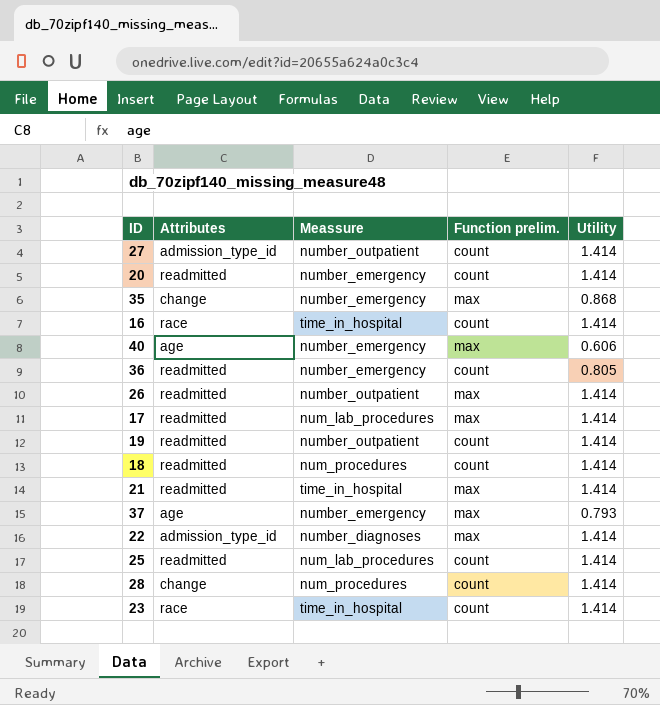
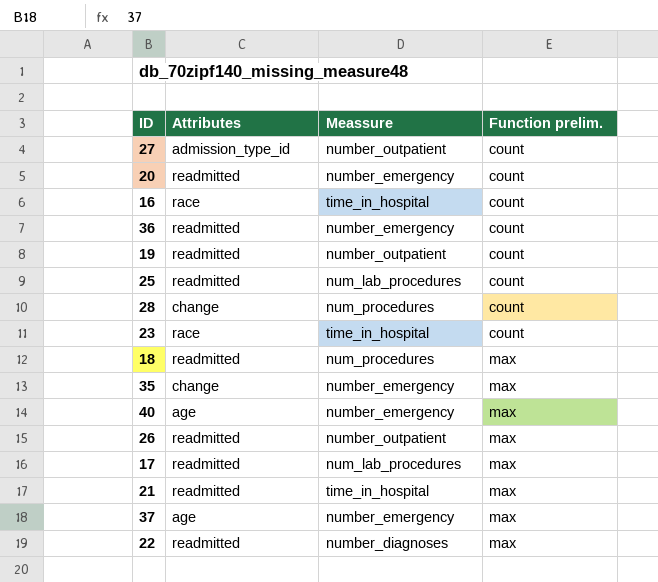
row order: none -> Function prelim. ascending
column Utility | position: 5 -> none
18 | Function prelim.: count -> max
22 | Attributes: admission_type_id -> readmitted

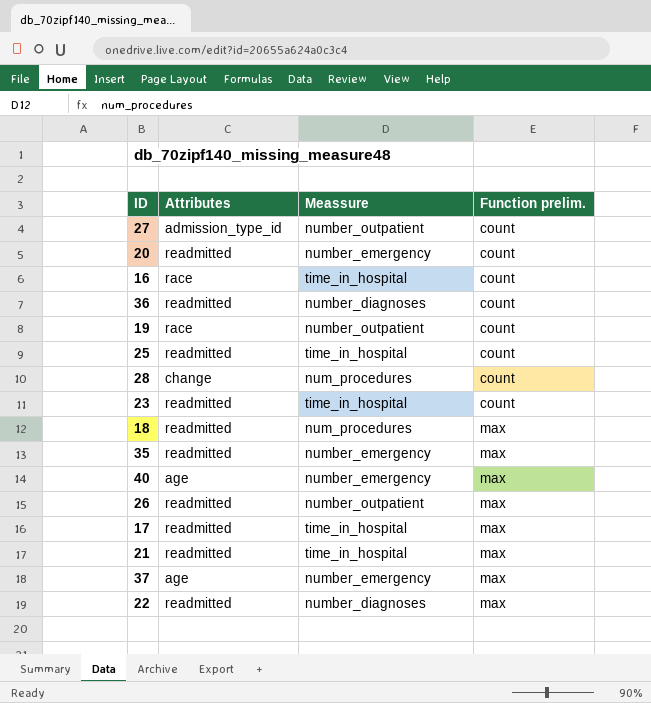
36 | Meassure: number_emergency -> number_diagnoses
19 | Attributes: readmitted -> race
25 | Meassure: num_lab_procedures -> time_in_hospital
23 | Attributes: race -> readmitted
35 | Attributes: change -> readmitted
17 | Meassure: num_lab_procedures -> time_in_hospital

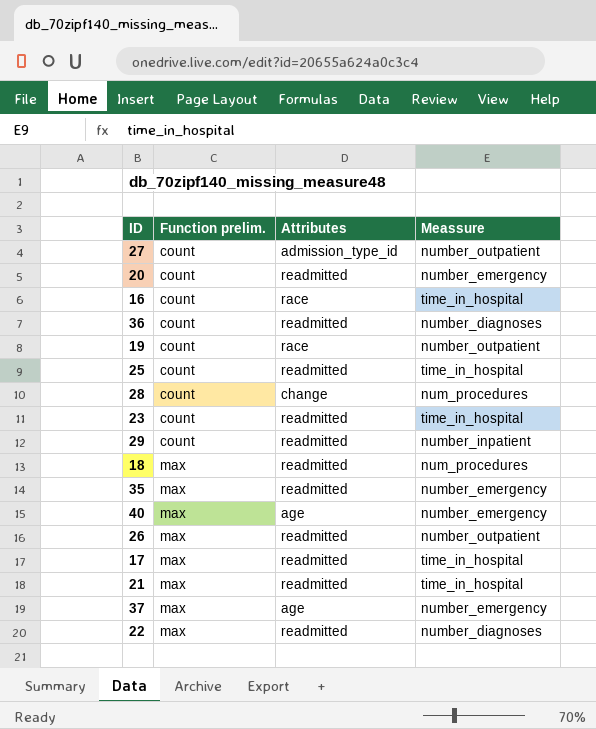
column Function prelim. | position: 4 -> 2
row 29: none -> count | readmitted | number_inpatient

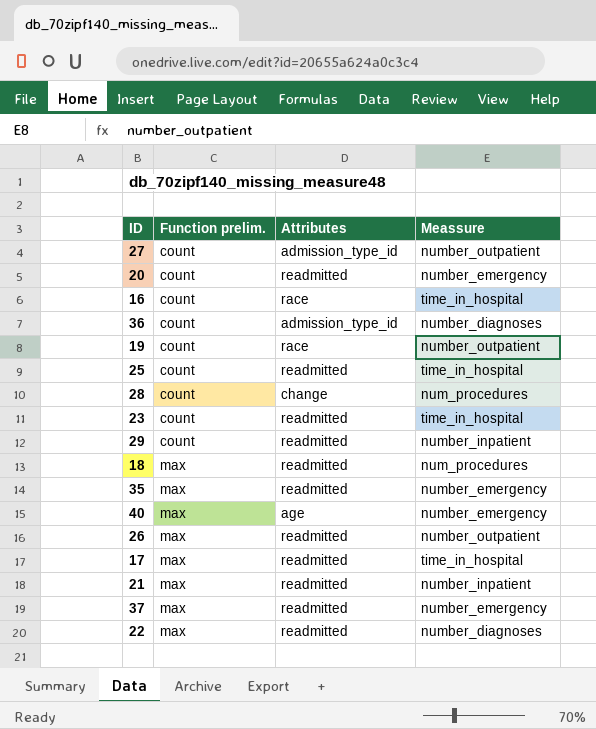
36 | Attributes: readmitted -> admission_type_id
21 | Meassure: time_in_hospital -> number_inpatient
37 | Attributes: age -> readmitted

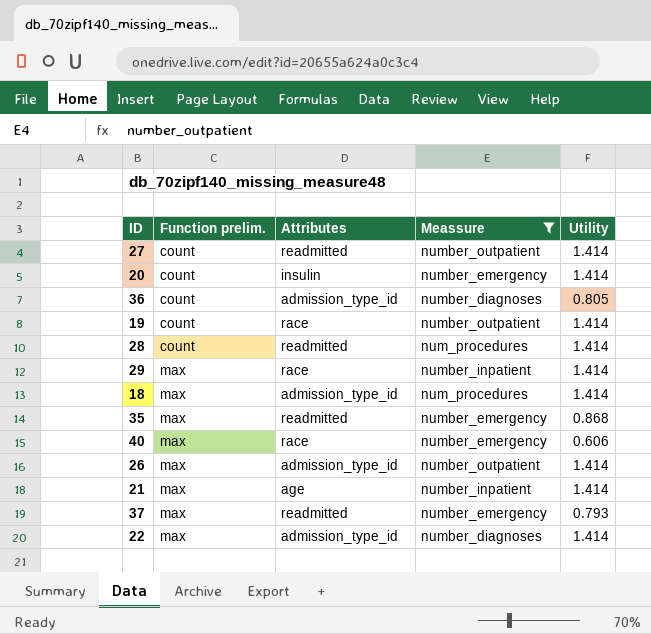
filter: none -> Meassure != time_in_hospital
column Utility | position: none -> 5
27 | Attributes: admission_type_id -> readmitted
20 | Attributes: readmitted -> insulin
28 | Attributes: change -> readmitted
29 | Function prelim.: count -> max
29 | Attributes: readmitted -> race
18 | Attributes: readmitted -> admission_type_id
40 | Attributes: age -> race
26 | Attributes: readmitted -> admission_type_id
21 | Attributes: readmitted -> age
22 | Attributes: readmitted -> admission_type_id

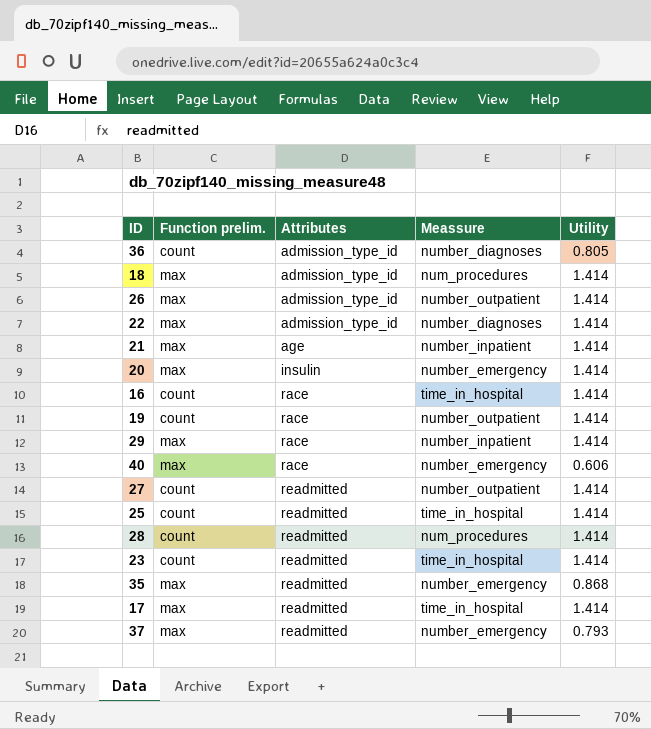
filter: Meassure != time_in_hospital -> none
row order: Function prelim. ascending -> Attributes ascending
20 | Function prelim.: count -> max

